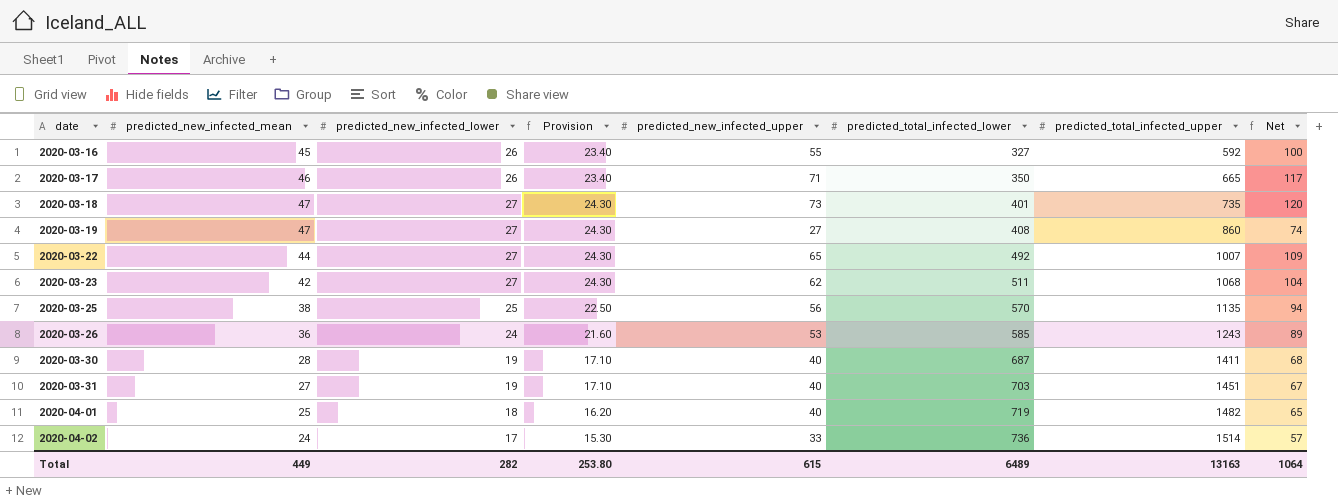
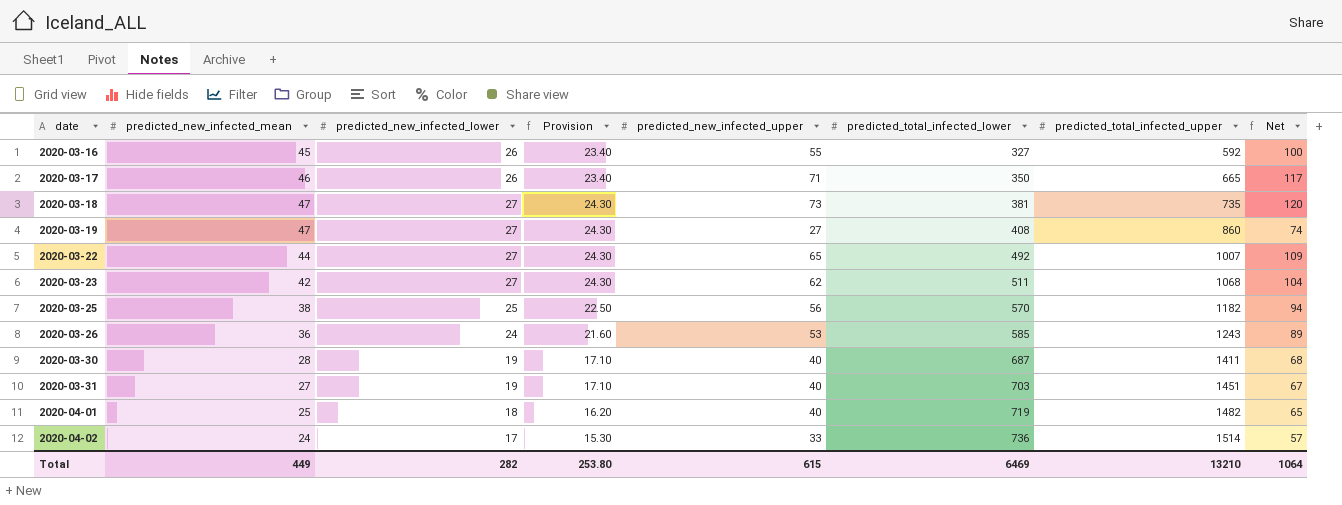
2020-03-18 | predicted_total_infected_lower: 401 -> 381
2020-03-25 | predicted_total_infected_upper: 1135 -> 1182
Total | predicted_total_infected_lower: 6489 -> 6469
Total | predicted_total_infected_upper: 13163 -> 13210

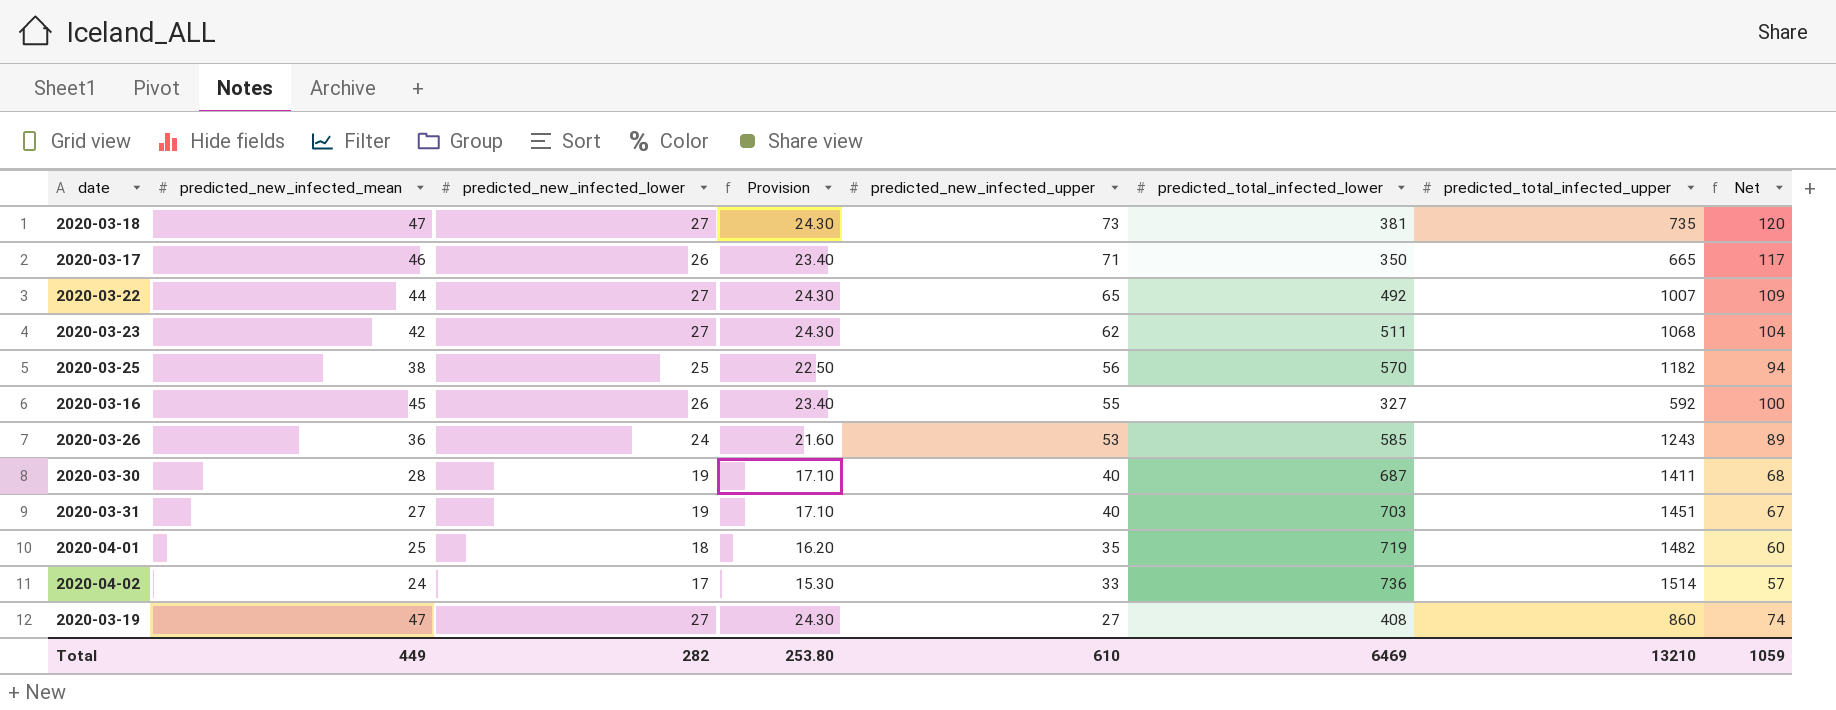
row order: date ascending -> predicted_new_infected_upper descending
2020-04-01 | predicted_new_infected_upper: 40 -> 35
2020-04-01 | Net: 65 -> 60
Total | predicted_new_infected_upper: 615 -> 610
Total | Net: 1064 -> 1059

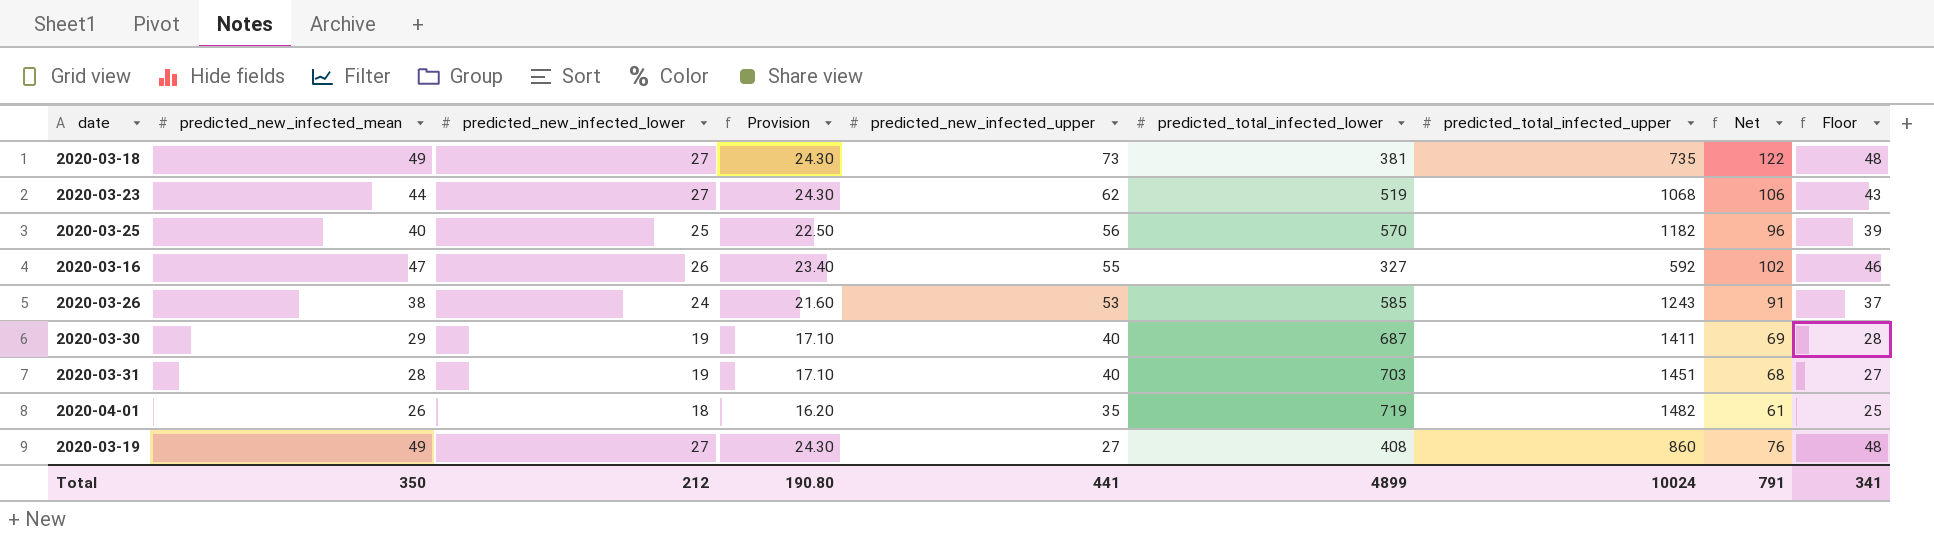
column Floor | formula: none -> [predicted_new_infected_mean] - 1
row 2020-03-17: 46 | 26 | 23.40 | 71 | 350 | 665 | 117 -> none
row 2020-03-22: 44 | 27 | 24.30 | 65 | 492 | 1007 | 109 -> none
row 2020-04-02: 24 | 17 | 15.30 | 33 | 736 | 1514 | 57 -> none
2020-03-18 | predicted_new_infected_mean: 47 -> 49
2020-03-18 | Net: 120 -> 122
2020-03-23 | predicted_new_infected_mean: 42 -> 44
2020-03-23 | predicted_total_infected_lower: 511 -> 519
2020-03-23 | Net: 104 -> 106
2020-03-25 | predicted_new_infected_mean: 38 -> 40
2020-03-25 | Net: 94 -> 96
2020-03-16 | predicted_new_infected_mean: 45 -> 47
2020-03-16 | Net: 100 -> 102
2020-03-26 | predicted_new_infected_mean: 36 -> 38
2020-03-26 | Net: 89 -> 91
2020-03-30 | predicted_new_infected_mean: 28 -> 29
2020-03-30 | Net: 68 -> 69
2020-03-31 | predicted_new_infected_mean: 27 -> 28
2020-03-31 | Net: 67 -> 68
2020-04-01 | predicted_new_infected_mean: 25 -> 26
2020-04-01 | Net: 60 -> 61
2020-03-19 | predicted_new_infected_mean: 47 -> 49
2020-03-19 | Net: 74 -> 76
Total | predicted_new_infected_mean: 449 -> 350
Total | predicted_new_infected_lower: 282 -> 212
Total | Provision: 253.80 -> 190.80
Total | predicted_new_infected_upper: 610 -> 441
Total | predicted_total_infected_lower: 6469 -> 4899
Total | predicted_total_infected_upper: 13210 -> 10024
Total | Net: 1059 -> 791

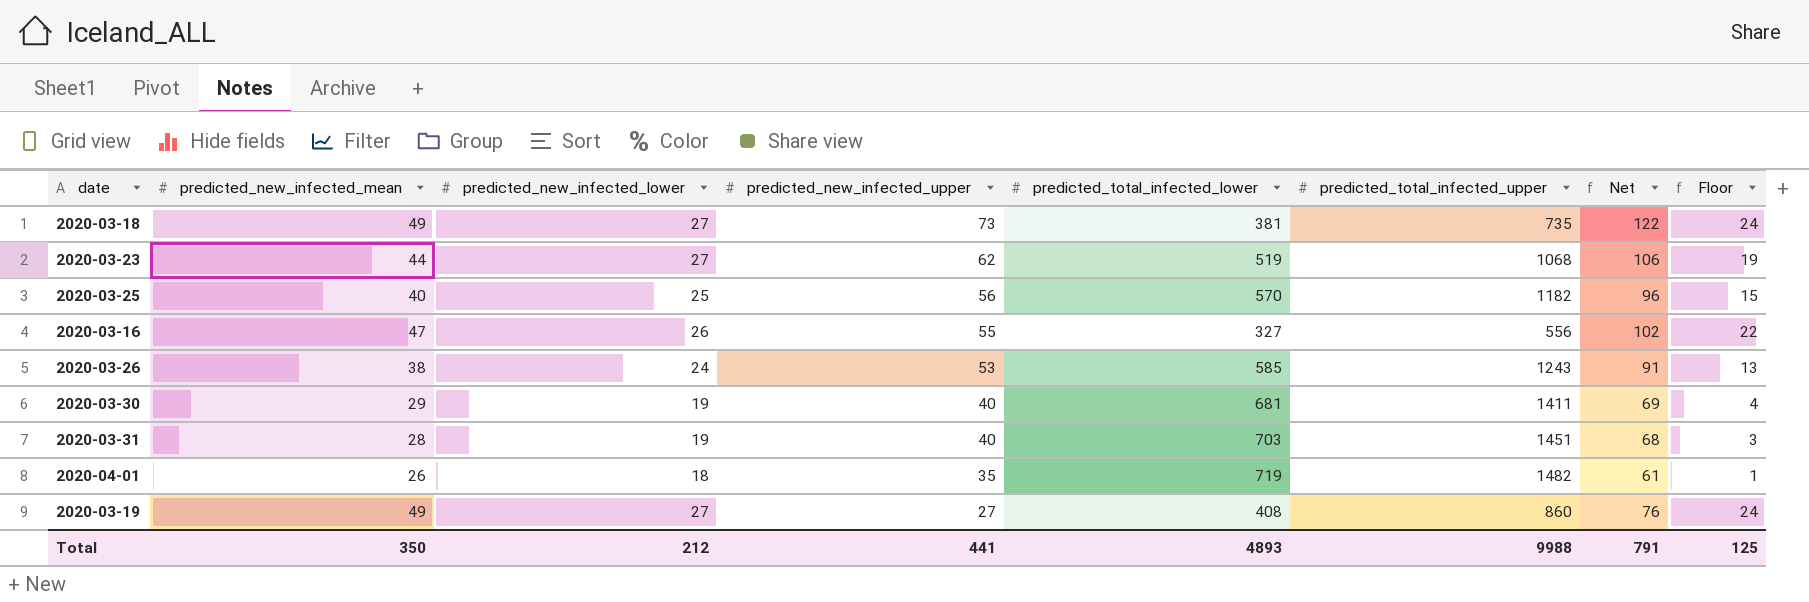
column Provision | formula: [predicted_new_infected_lower] * 0.9 -> none
column Floor | formula: [predicted_new_infected_mean] - 1 -> [predicted_new_infected_mean] - 25
2020-03-16 | predicted_total_infected_upper: 592 -> 556
2020-03-30 | predicted_total_infected_lower: 687 -> 681
Total | predicted_total_infected_lower: 4899 -> 4893
Total | predicted_total_infected_upper: 10024 -> 9988
Total | Floor: 341 -> 125

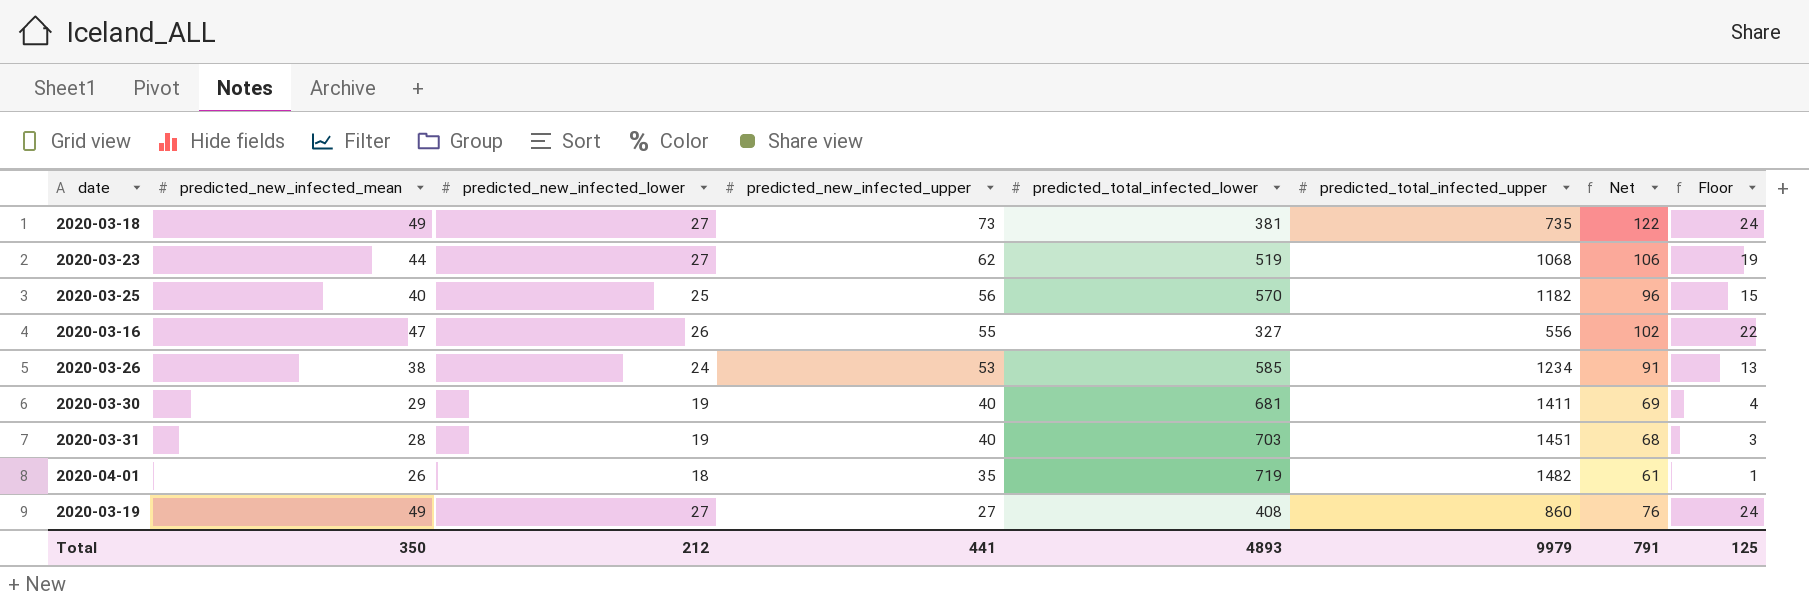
2020-03-26 | predicted_total_infected_upper: 1243 -> 1234
Total | predicted_total_infected_upper: 9988 -> 9979

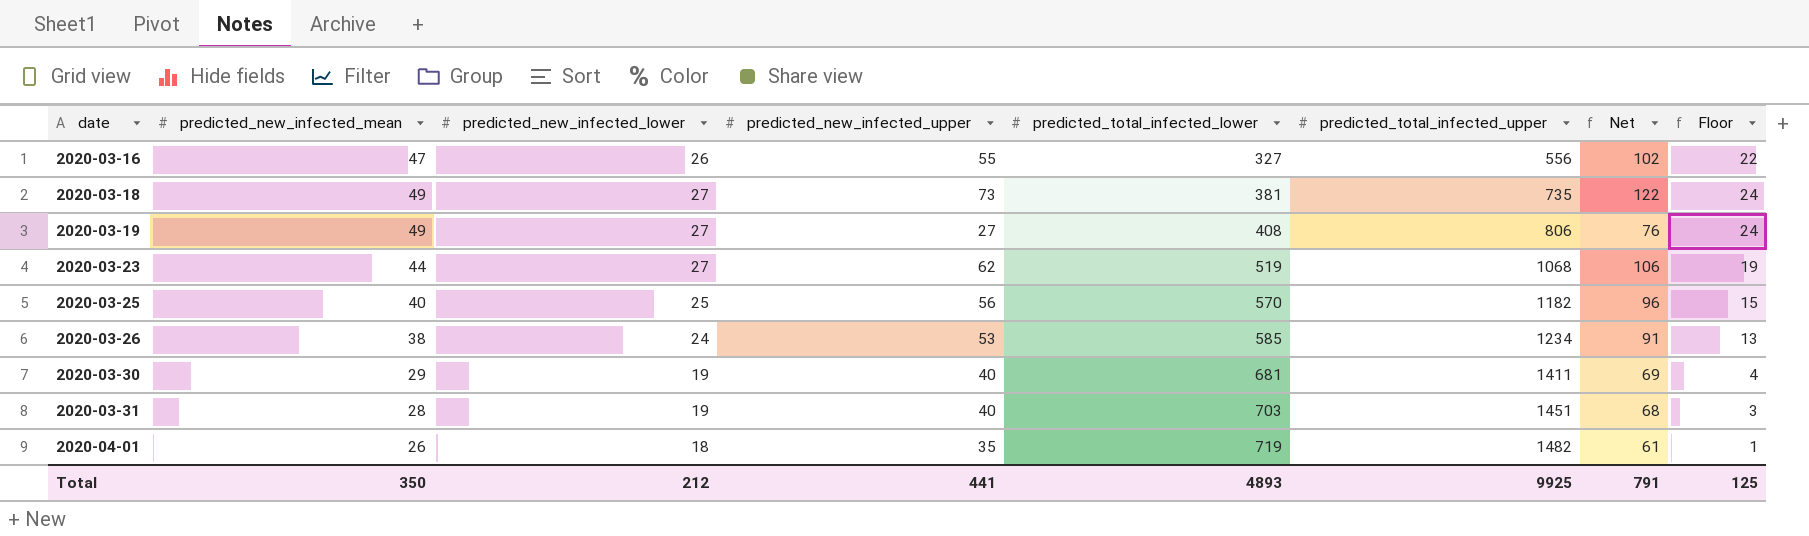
row order: predicted_new_infected_upper descending -> date ascending
2020-03-19 | predicted_total_infected_upper: 860 -> 806
Total | predicted_total_infected_upper: 9979 -> 9925

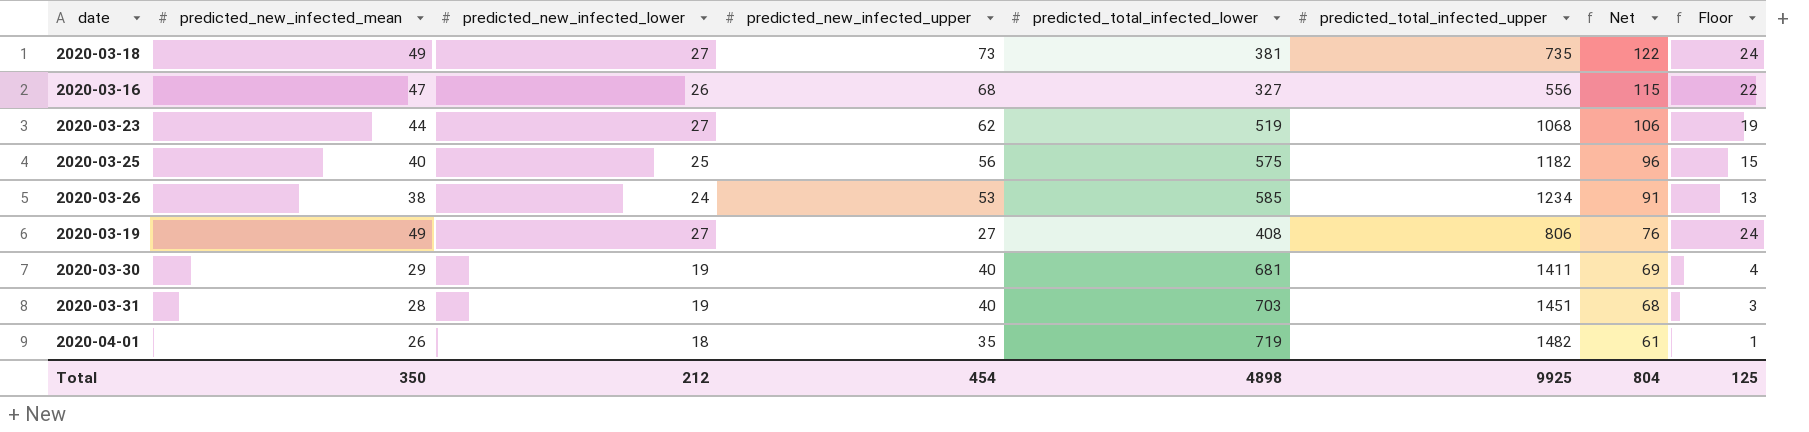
row order: date ascending -> Net descending
2020-03-16 | predicted_new_infected_upper: 55 -> 68
2020-03-16 | Net: 102 -> 115
2020-03-25 | predicted_total_infected_lower: 570 -> 575
Total | predicted_new_infected_upper: 441 -> 454
Total | predicted_total_infected_lower: 4893 -> 4898
Total | Net: 791 -> 804

